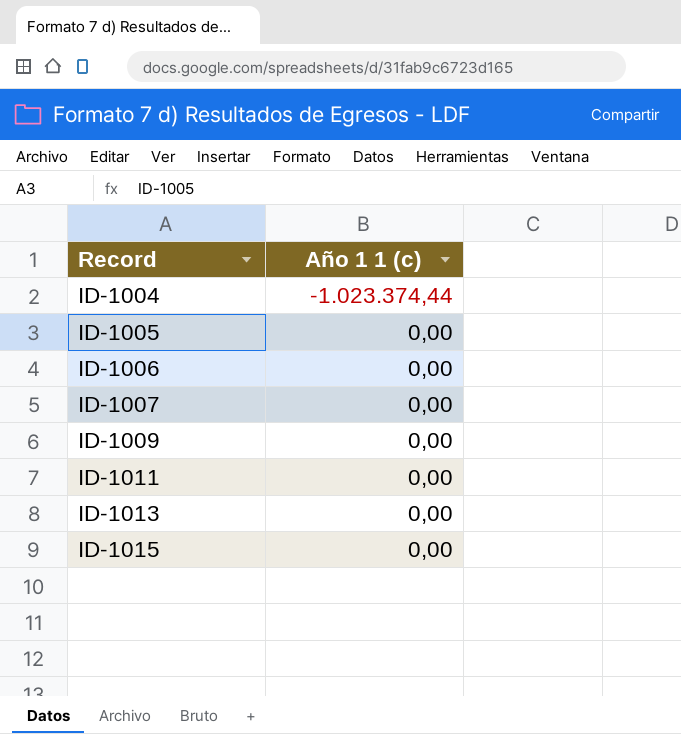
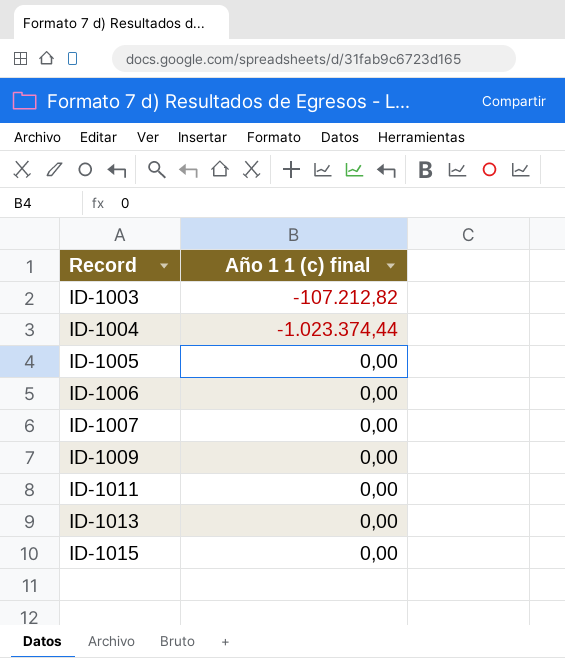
column name: Año 1 1 (c) -> Año 1 1 (c) final
row ID-1003: none -> -107.212,82

